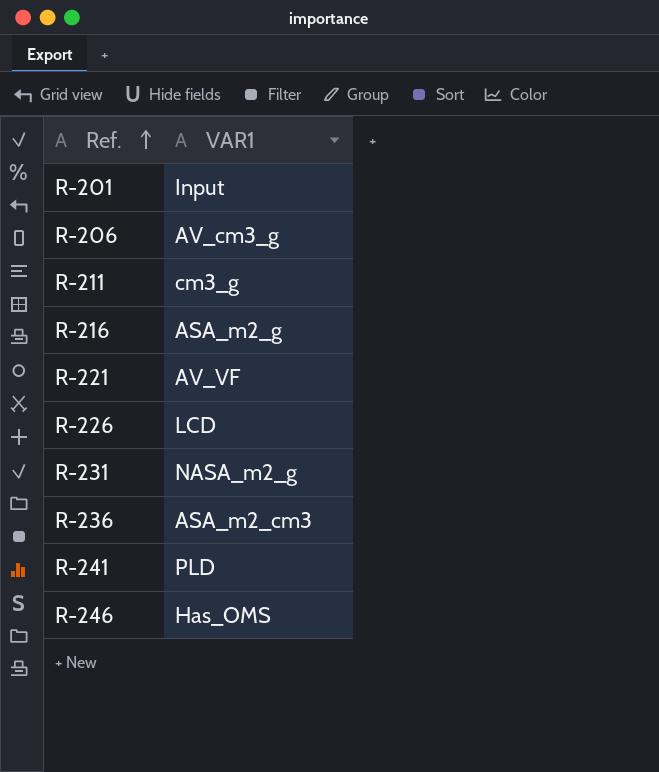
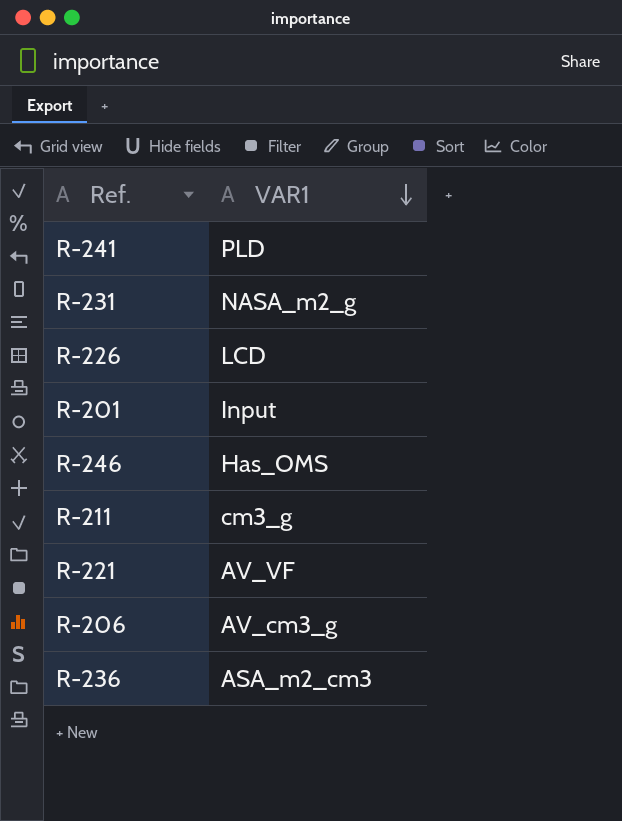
row order: Ref. ascending -> VAR1 descending
row R-216: ASA_m2_g -> none

